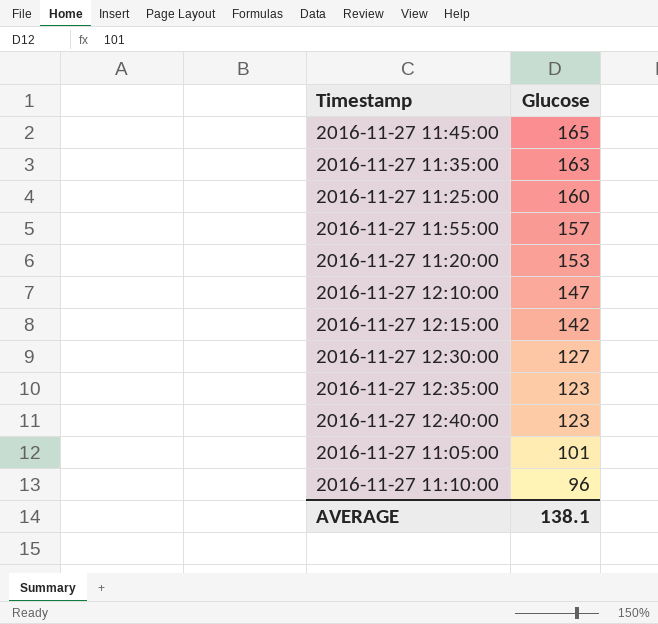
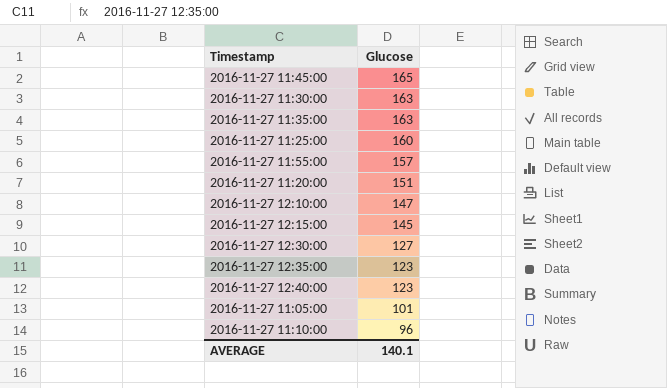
row 2016-11-27 11:30:00: none -> 163
2016-11-27 11:20:00 | Glucose: 153 -> 151
2016-11-27 12:15:00 | Glucose: 142 -> 145
AVERAGE | Glucose: 138.1 -> 140.1

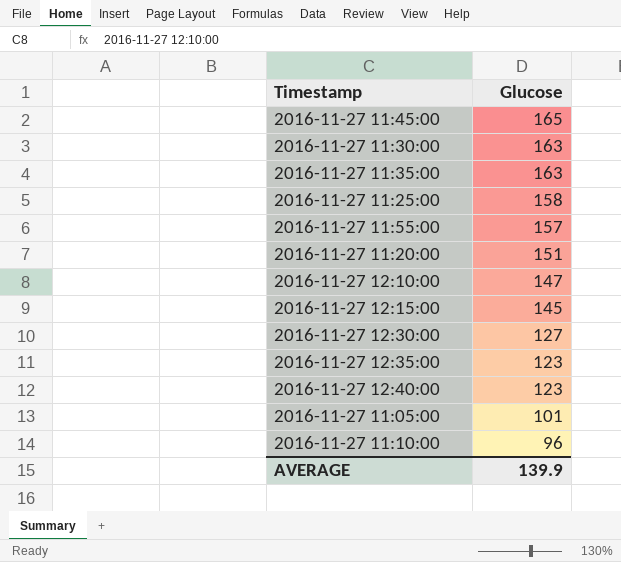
2016-11-27 11:25:00 | Glucose: 160 -> 158
AVERAGE | Glucose: 140.1 -> 139.9

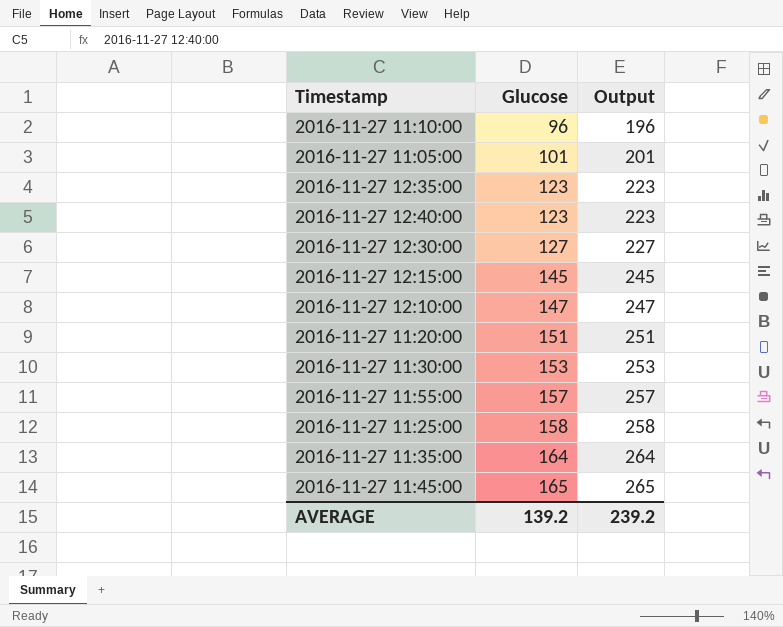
row order: Glucose descending -> Glucose ascending
column Output | formula: none -> [Glucose] + 100
2016-11-27 11:30:00 | Glucose: 163 -> 153
2016-11-27 11:35:00 | Glucose: 163 -> 164
AVERAGE | Glucose: 139.9 -> 139.2

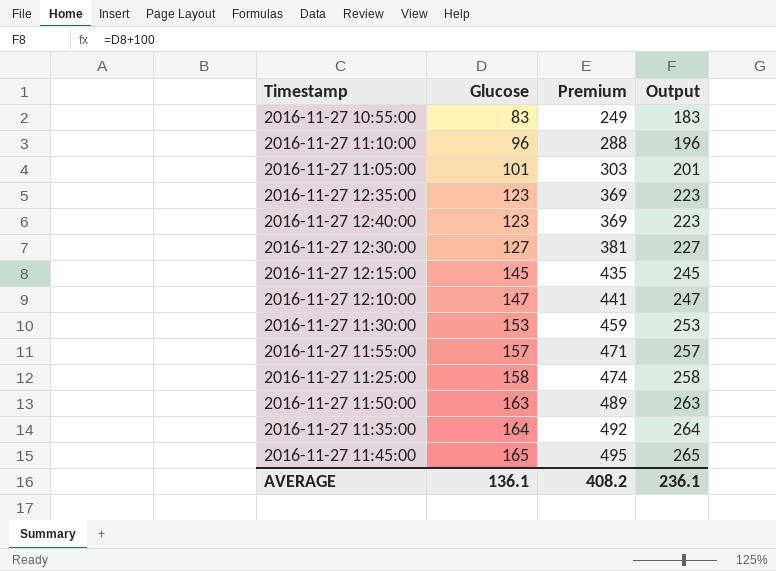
column Premium | formula: none -> [Glucose] * 3
row 2016-11-27 11:20:00: 151 | 251 -> none
row 2016-11-27 10:55:00: none -> 83 | 249 | 183
row 2016-11-27 11:50:00: none -> 163 | 489 | 263
AVERAGE | Glucose: 139.2 -> 136.1
AVERAGE | Output: 239.2 -> 236.1

